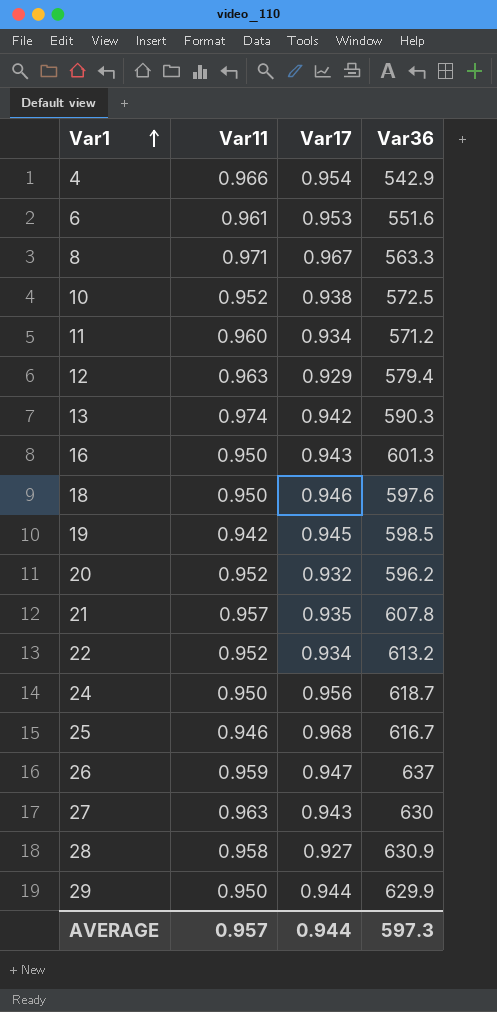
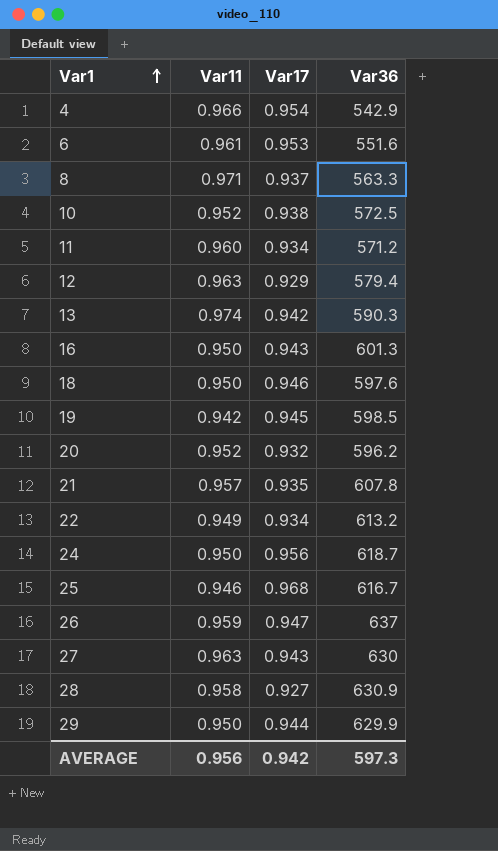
8 | Var17: 0.967 -> 0.937
22 | Var11: 0.952 -> 0.949
AVERAGE | Var11: 0.957 -> 0.956
AVERAGE | Var17: 0.944 -> 0.942

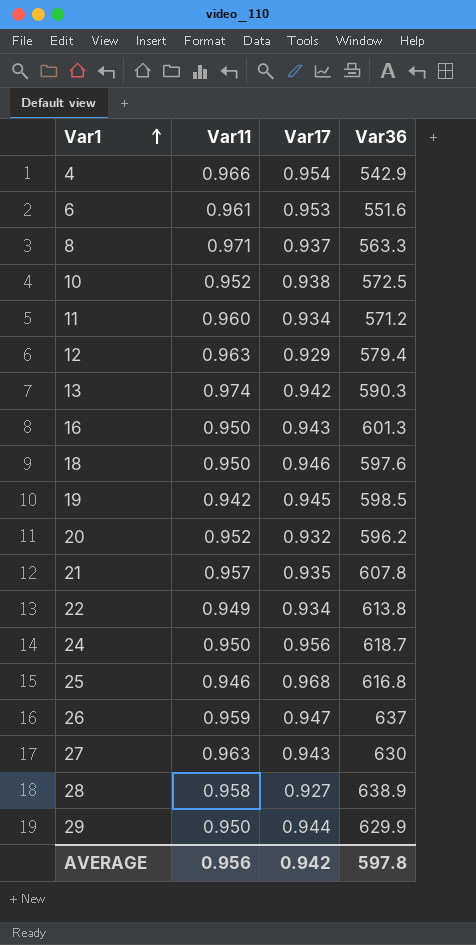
22 | Var36: 613.2 -> 613.8
25 | Var36: 616.7 -> 616.8
28 | Var36: 630.9 -> 638.9
AVERAGE | Var36: 597.3 -> 597.8

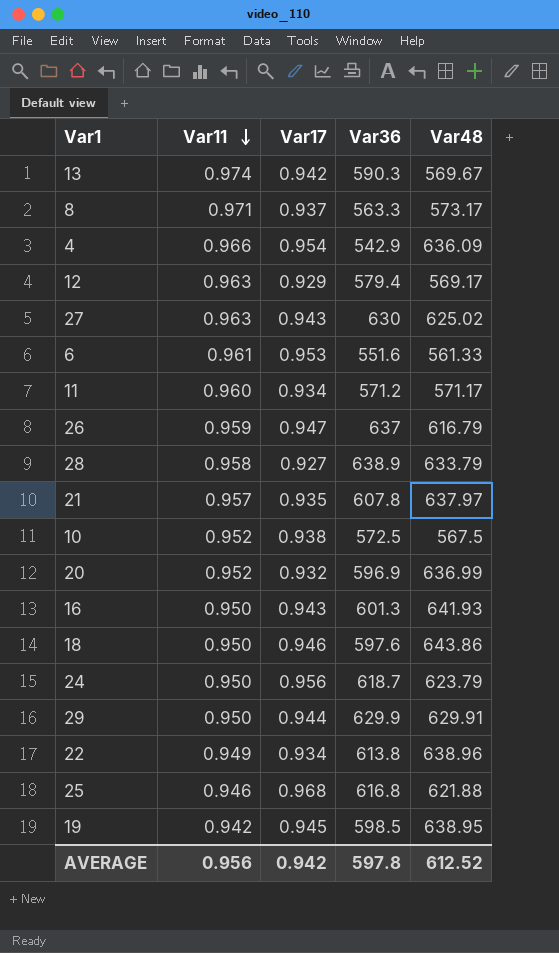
row order: Var1 ascending -> Var11 descending
column Var48 | position: none -> 5
20 | Var36: 596.2 -> 596.9

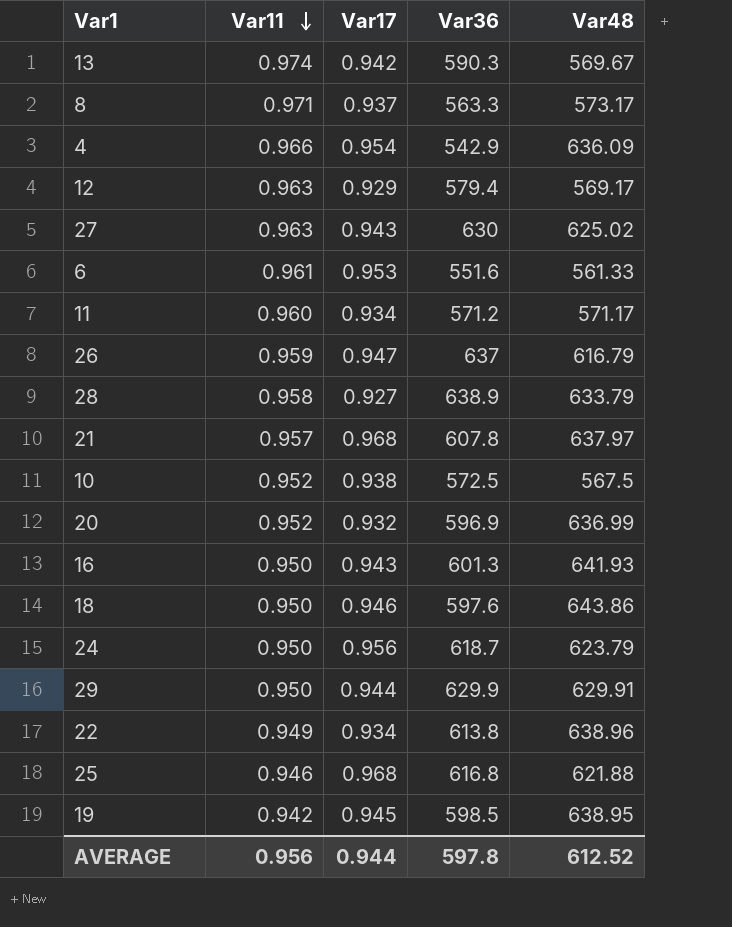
21 | Var17: 0.935 -> 0.968
AVERAGE | Var17: 0.942 -> 0.944

